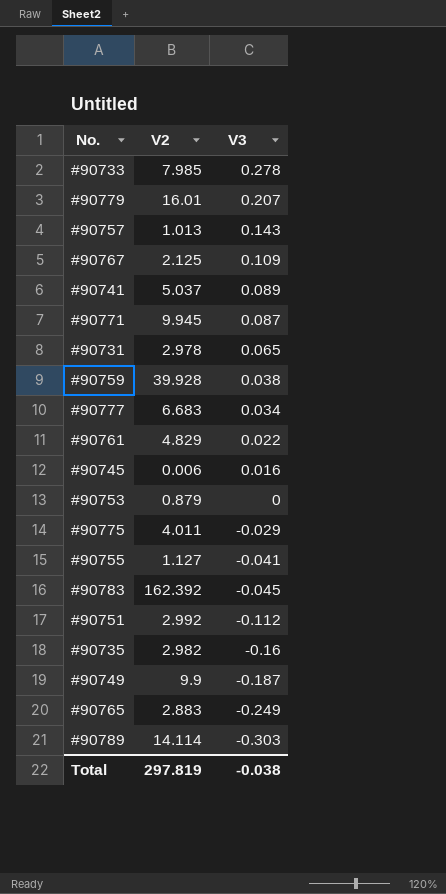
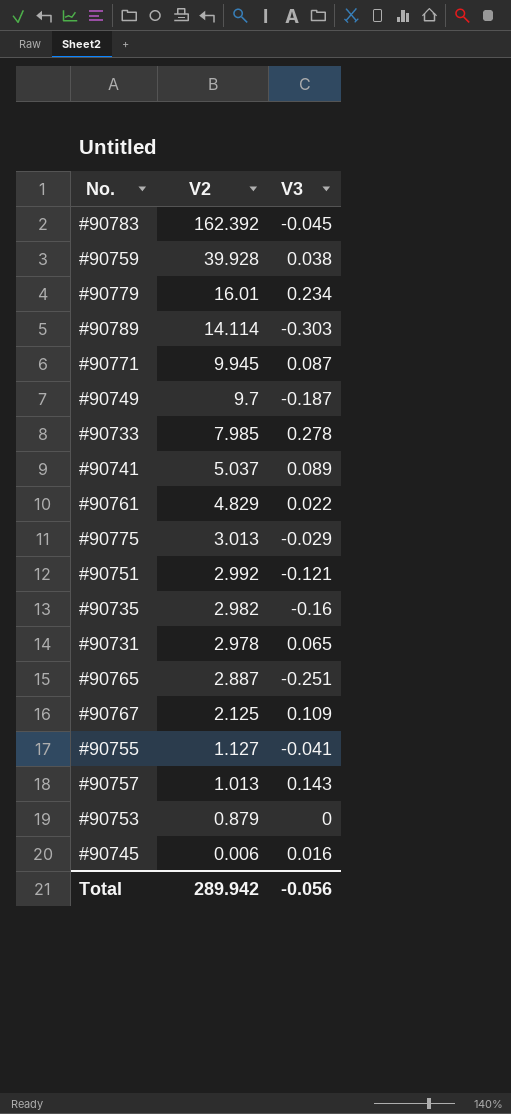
row order: V3 descending -> V2 descending
row #90777: 6.683 | 0.034 -> none
#90779 | V3: 0.207 -> 0.234
#90749 | V2: 9.9 -> 9.7
#90775 | V2: 4.011 -> 3.013
#90751 | V3: -0.112 -> -0.121
#90765 | V2: 2.883 -> 2.887
#90765 | V3: -0.249 -> -0.251
Total | V2: 297.819 -> 289.942
Total | V3: -0.038 -> -0.056

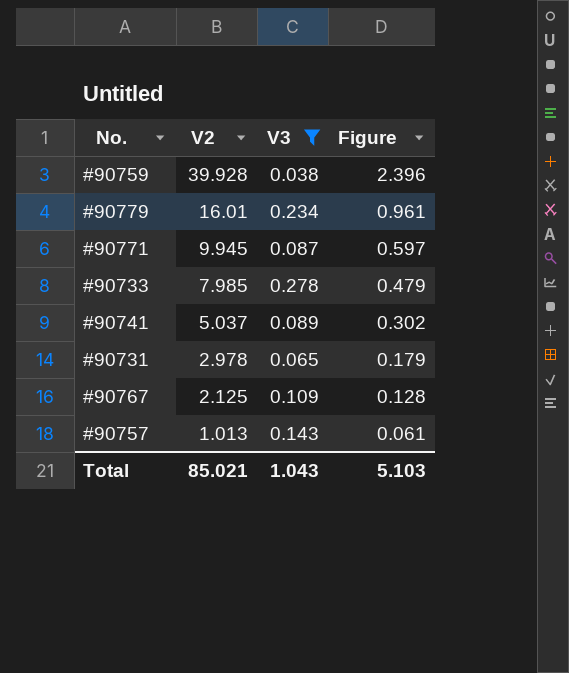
filter: none -> V3 >= 0.038
column Figure | formula: none -> [V2] * 0.06
Total | V2: 289.942 -> 85.021
Total | V3: -0.056 -> 1.043

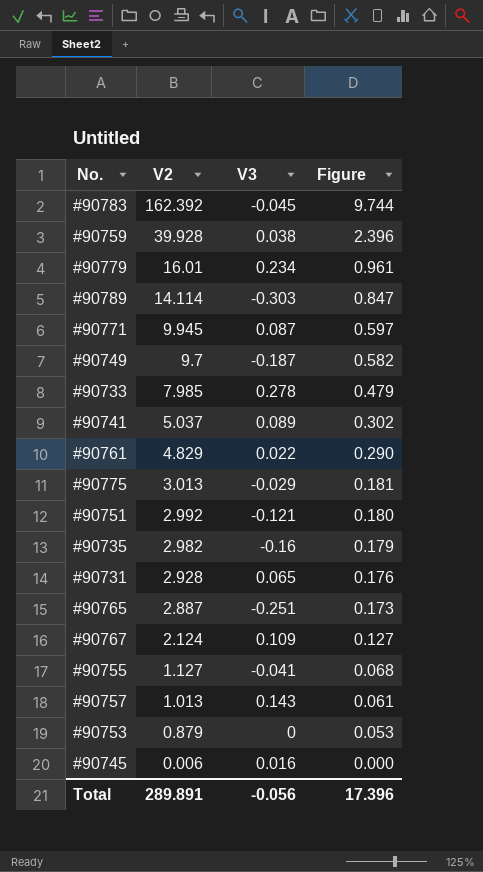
filter: V3 >= 0.038 -> none
#90731 | V2: 2.978 -> 2.928
#90731 | Figure: 0.179 -> 0.176
#90767 | V2: 2.125 -> 2.124
#90767 | Figure: 0.128 -> 0.127
Total | V2: 85.021 -> 289.891
Total | V3: 1.043 -> -0.056
Total | Figure: 5.103 -> 17.396

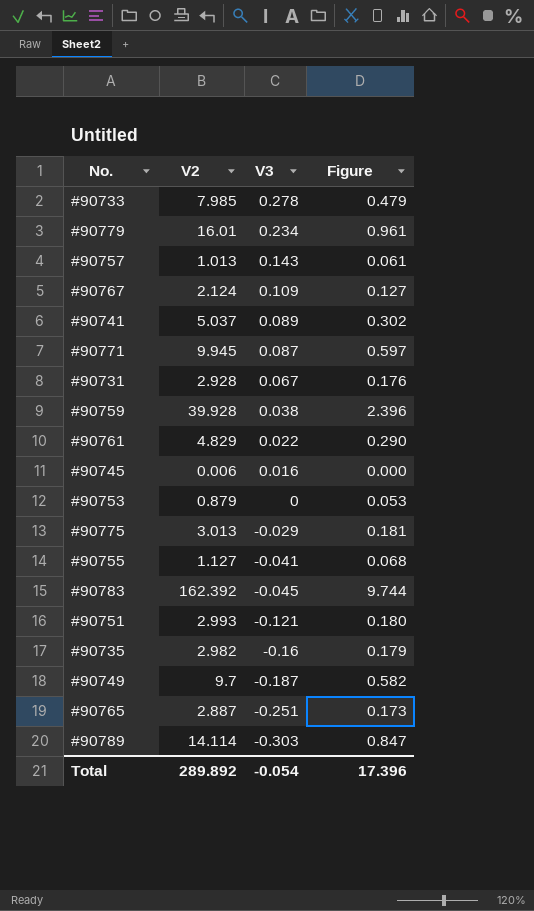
row order: V2 descending -> V3 descending
#90731 | V3: 0.065 -> 0.067
#90751 | V2: 2.992 -> 2.993
Total | V2: 289.891 -> 289.892
Total | V3: -0.056 -> -0.054

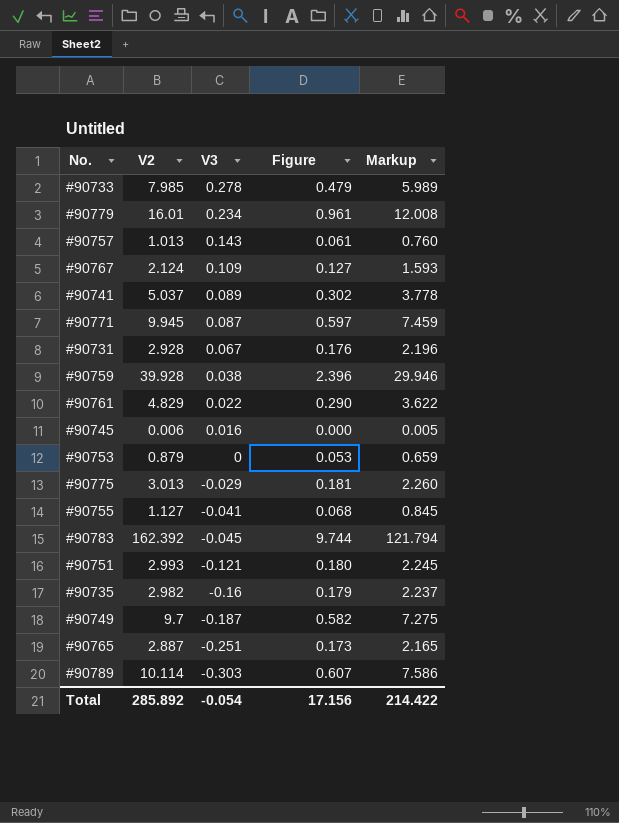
column Markup | formula: none -> [V2] * 0.75
#90789 | V2: 14.114 -> 10.114
#90789 | Figure: 0.847 -> 0.607
Total | V2: 289.892 -> 285.892
Total | Figure: 17.396 -> 17.156

